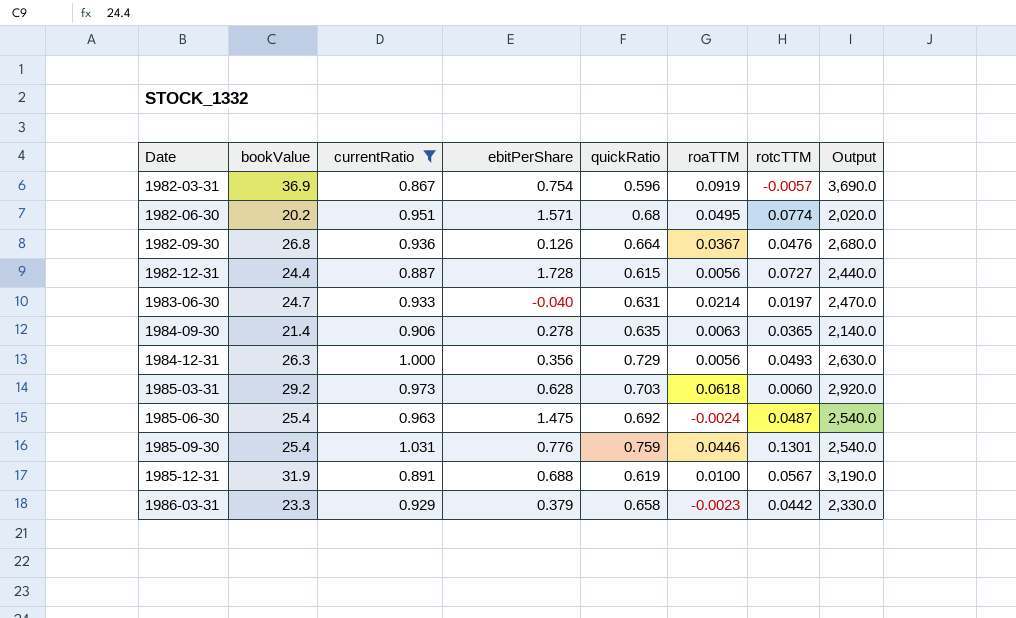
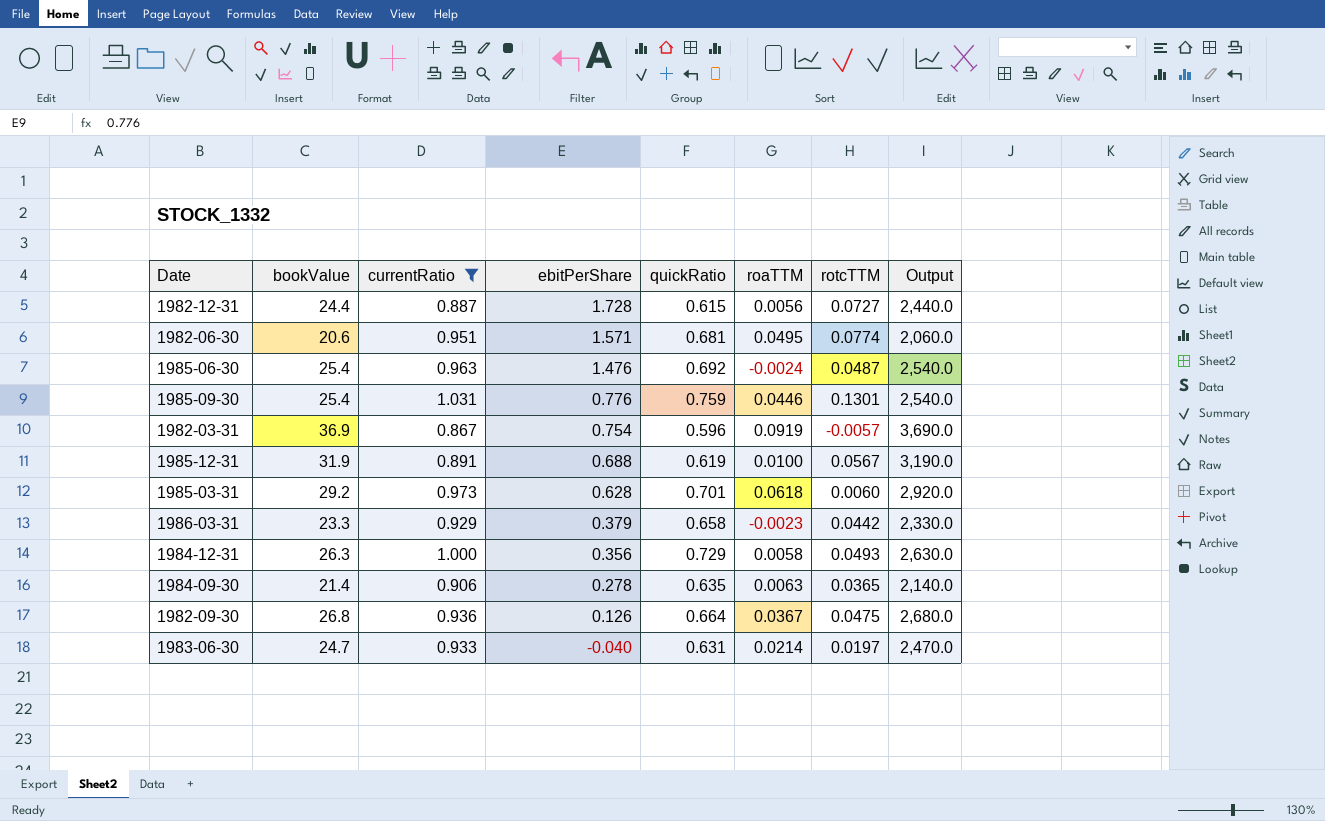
row order: Date ascending -> ebitPerShare descending
1982-06-30 | bookValue: 20.2 -> 20.6
1982-06-30 | quickRatio: 0.68 -> 0.681
1982-06-30 | Output: 2,020.0 -> 2,060.0
1985-06-30 | ebitPerShare: 1.475 -> 1.476
1985-03-31 | quickRatio: 0.703 -> 0.701
1984-12-31 | roaTTM: 0.0056 -> 0.0058
1982-09-30 | rotcTTM: 0.0476 -> 0.0475

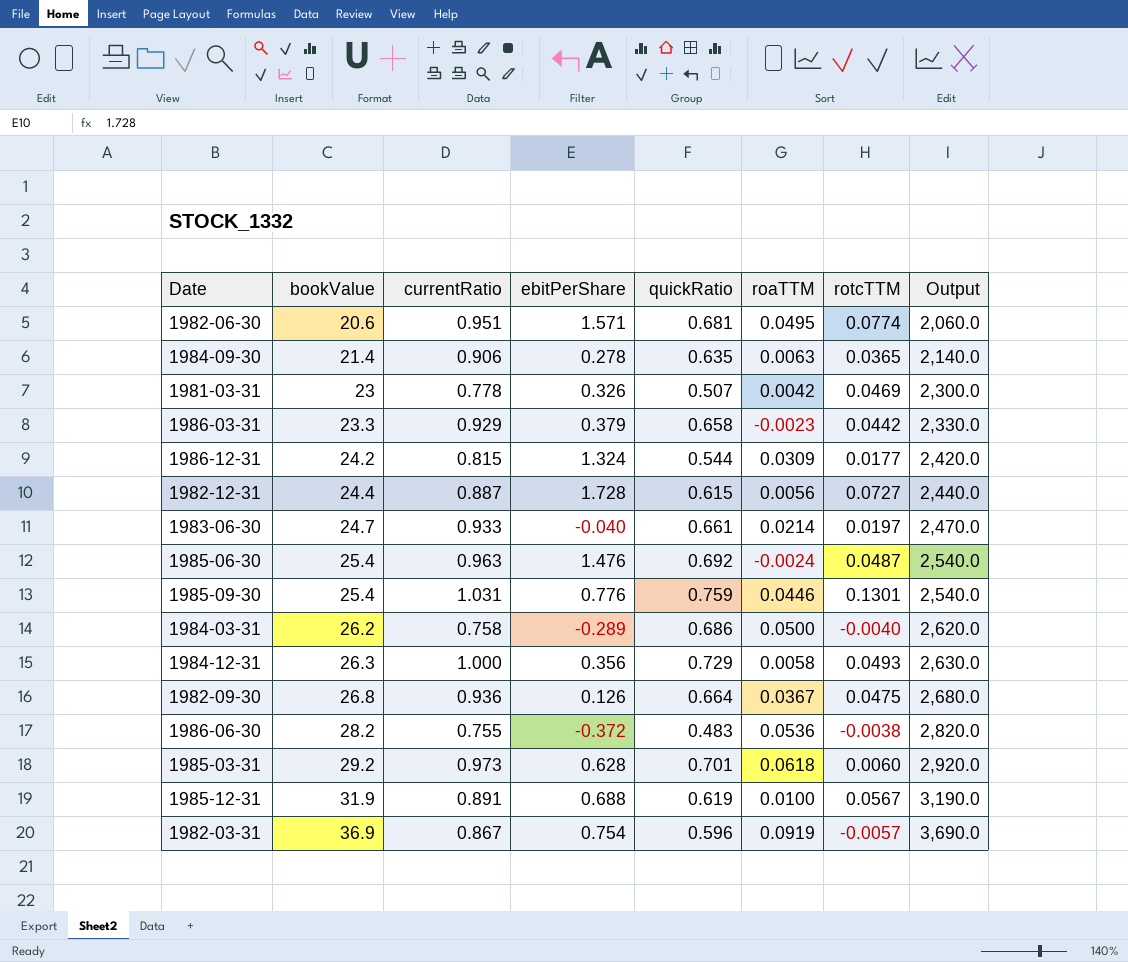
filter: currentRatio >= 0.867 -> none
row order: ebitPerShare descending -> bookValue ascending
1983-06-30 | quickRatio: 0.631 -> 0.661

